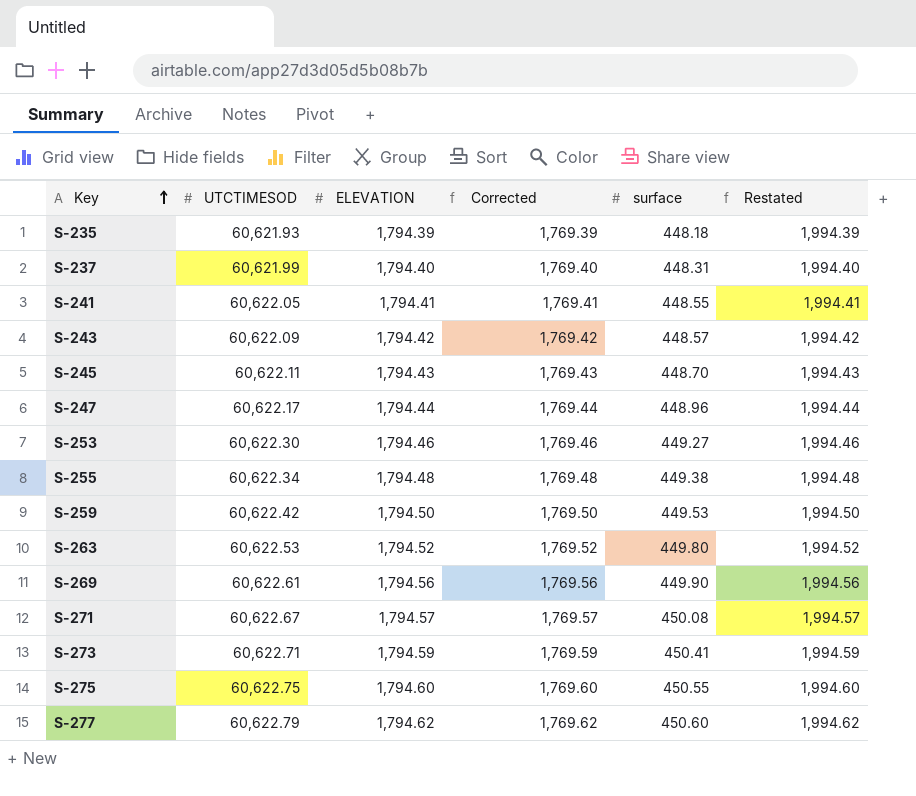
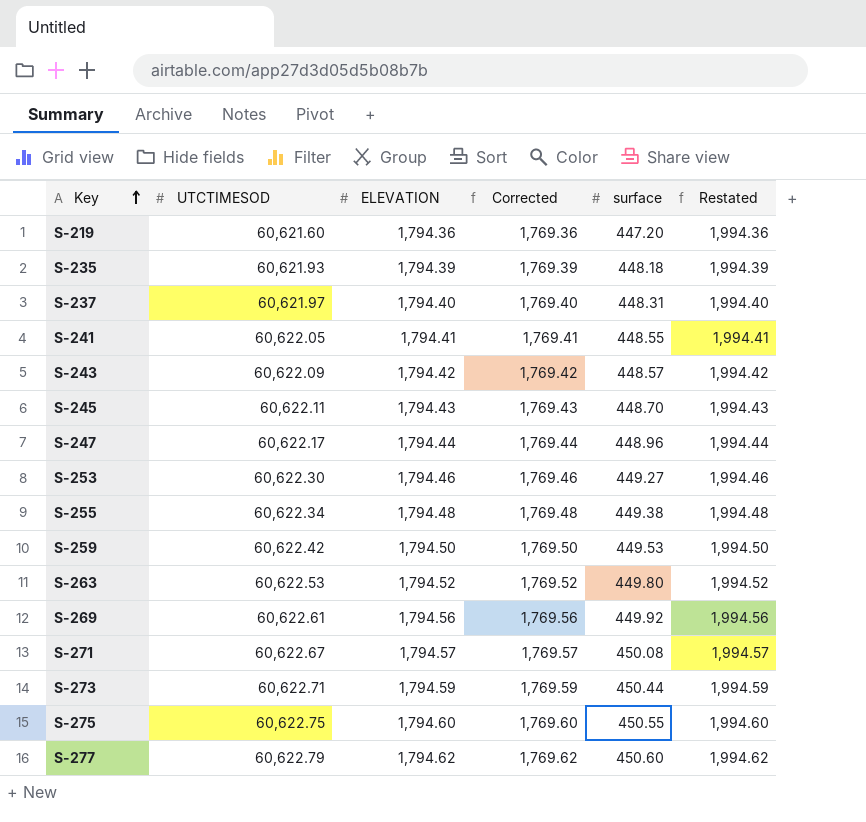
row S-219: none -> 60,621.60 | 1,794.36 | 1,769.36 | 447.20 | 1,994.36
S-237 | UTCTIMESOD: 60,621.99 -> 60,621.97
S-269 | surface: 449.90 -> 449.92
S-273 | surface: 450.41 -> 450.44

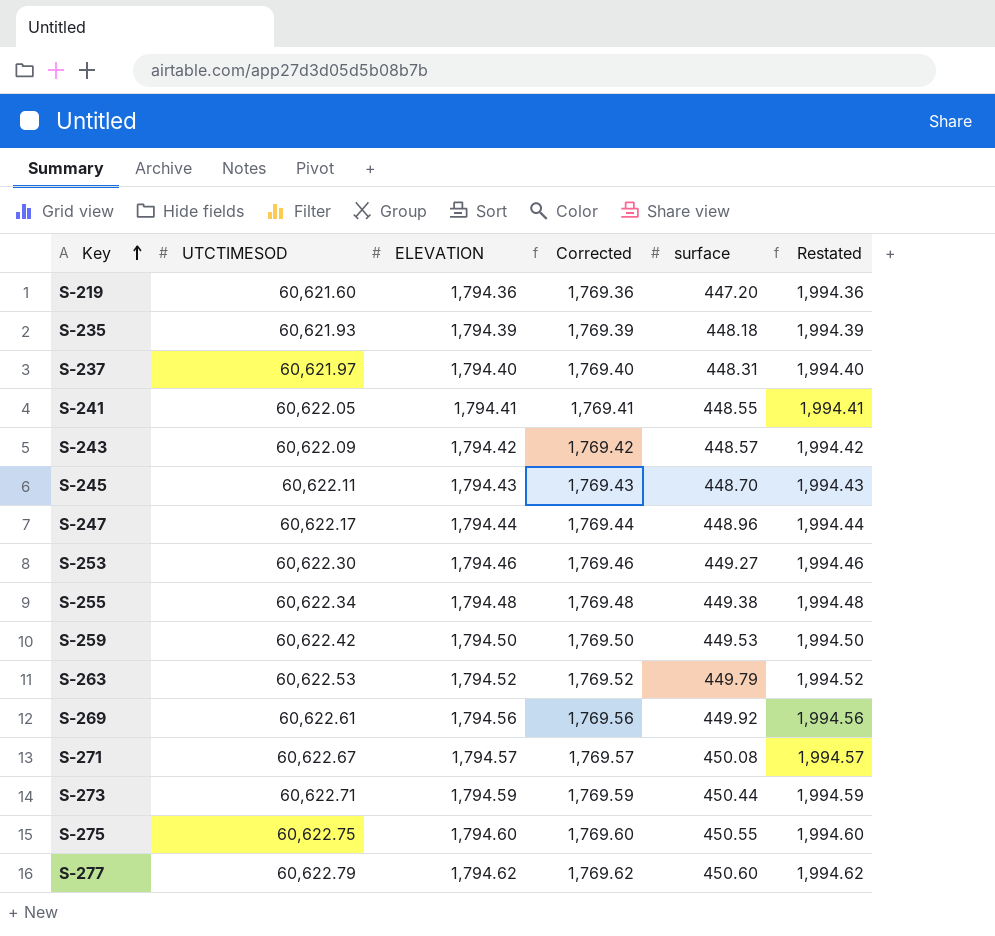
S-263 | surface: 449.80 -> 449.79

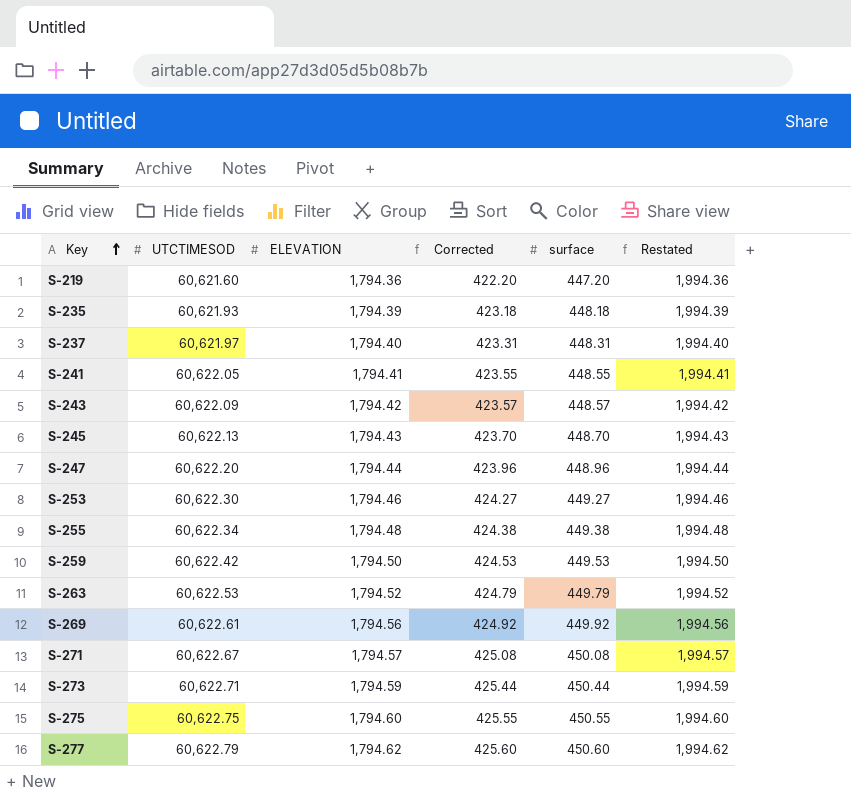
column Corrected | formula: [ELEVATION] - 25 -> [surface] - 25
S-245 | UTCTIMESOD: 60,622.11 -> 60,622.13
S-247 | UTCTIMESOD: 60,622.17 -> 60,622.20

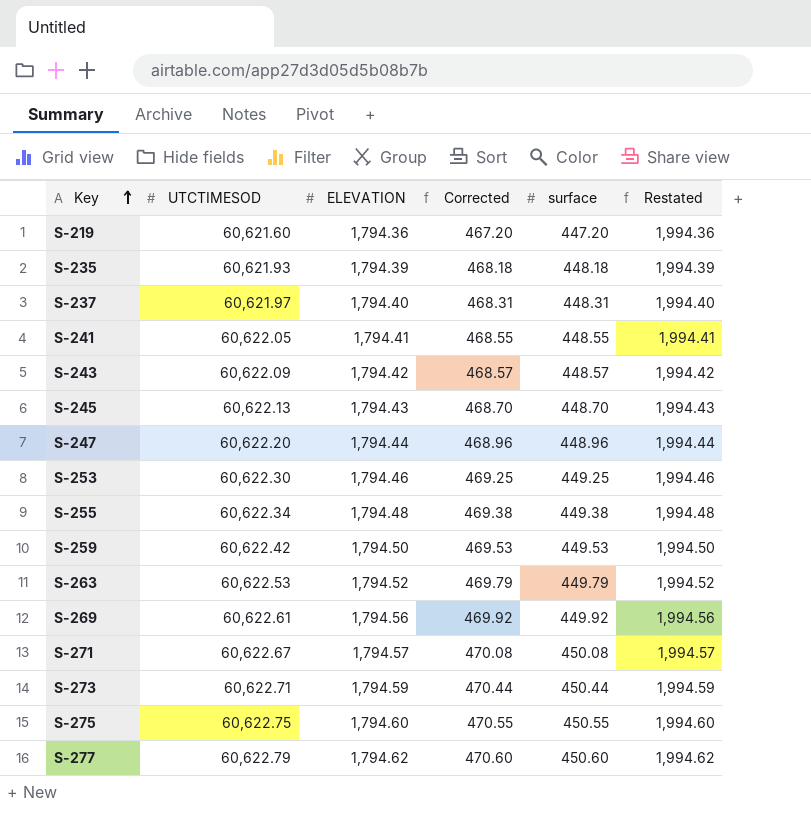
column Corrected | formula: [surface] - 25 -> [surface] + 20
S-253 | surface: 449.27 -> 449.25

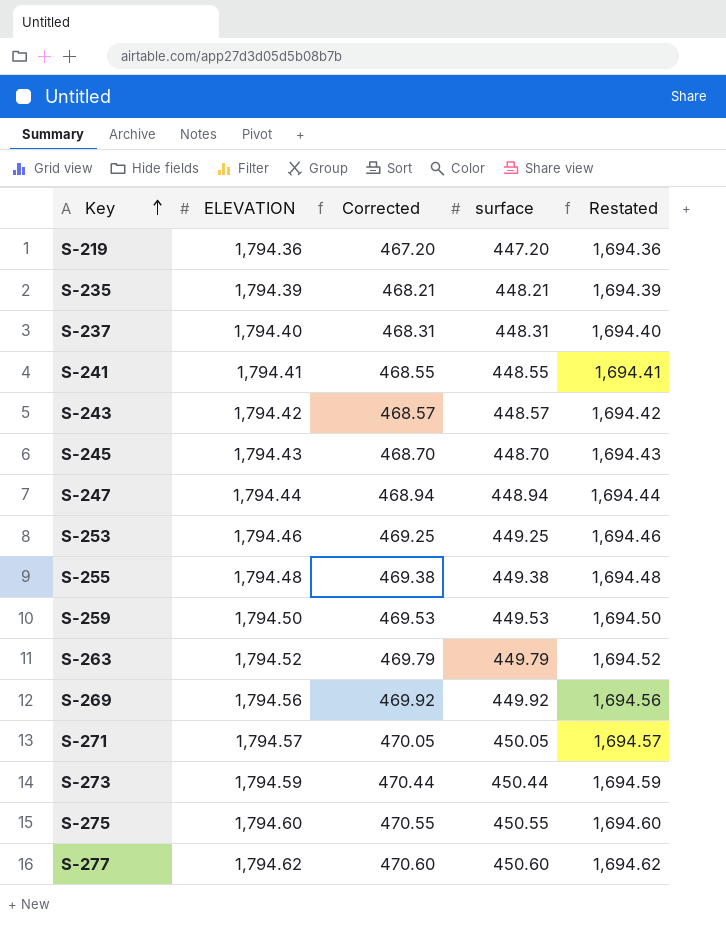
column UTCTIMESOD | position: 2 -> none
column Restated | formula: [ELEVATION] + 200 -> [ELEVATION] - 100
S-235 | Corrected: 468.18 -> 468.21
S-235 | surface: 448.18 -> 448.21
S-247 | Corrected: 468.96 -> 468.94
S-247 | surface: 448.96 -> 448.94
S-271 | Corrected: 470.08 -> 470.05
S-271 | surface: 450.08 -> 450.05

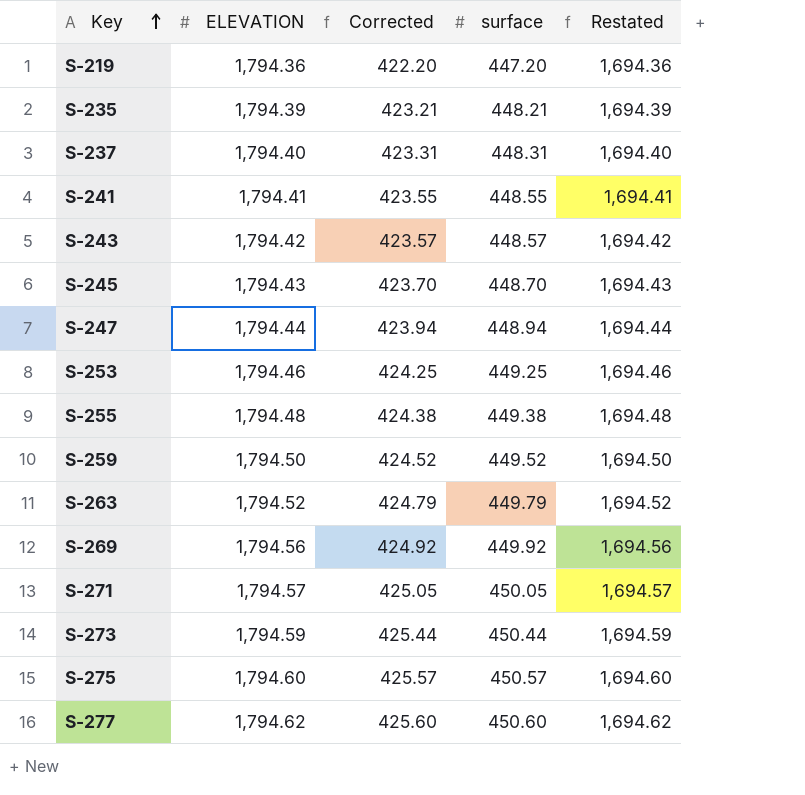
column Corrected | formula: [surface] + 20 -> [surface] - 25
S-259 | surface: 449.53 -> 449.52
S-275 | surface: 450.55 -> 450.57

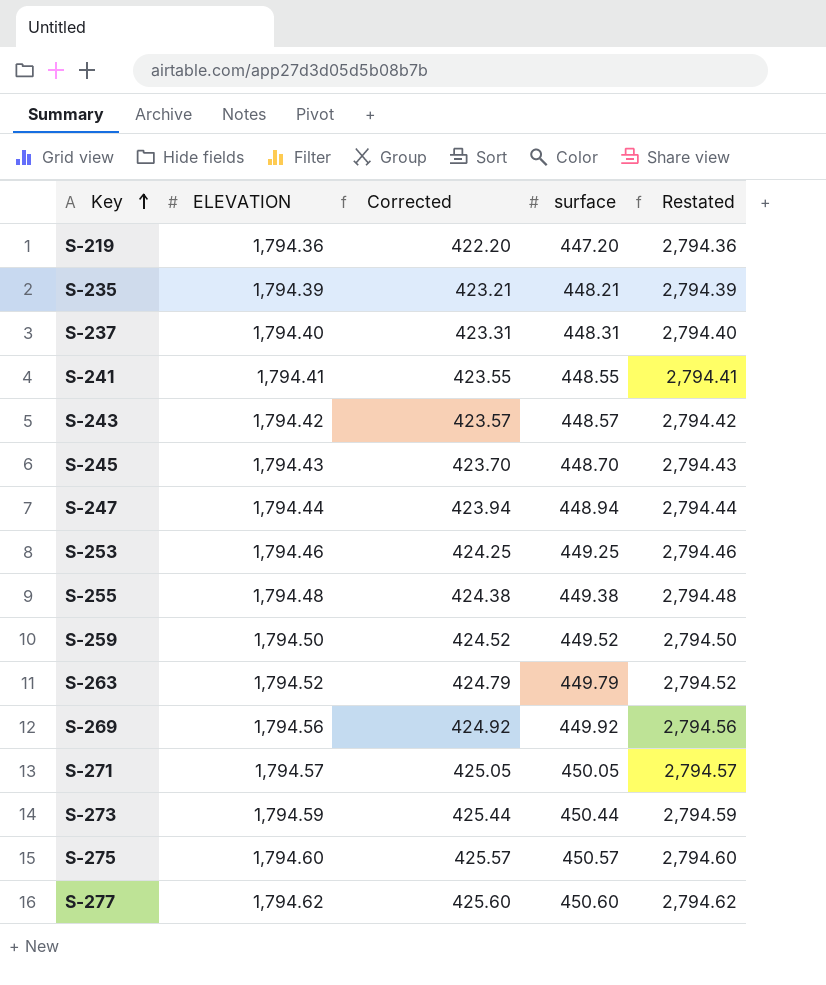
column Restated | formula: [ELEVATION] - 100 -> [ELEVATION] + 1000

